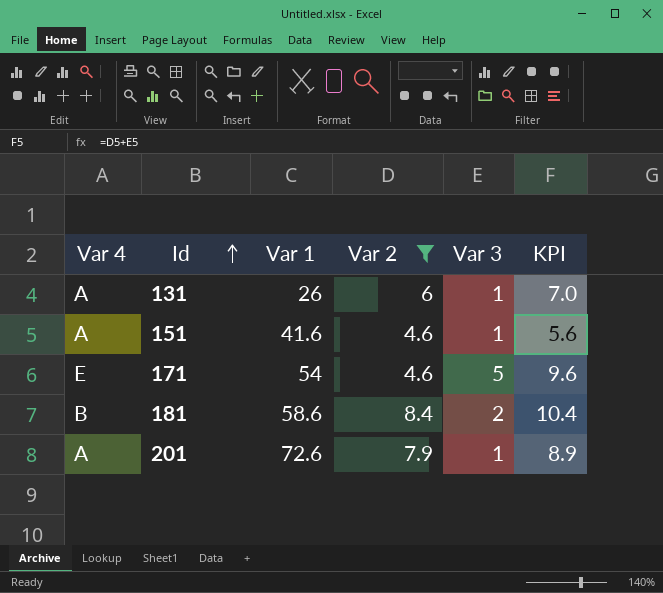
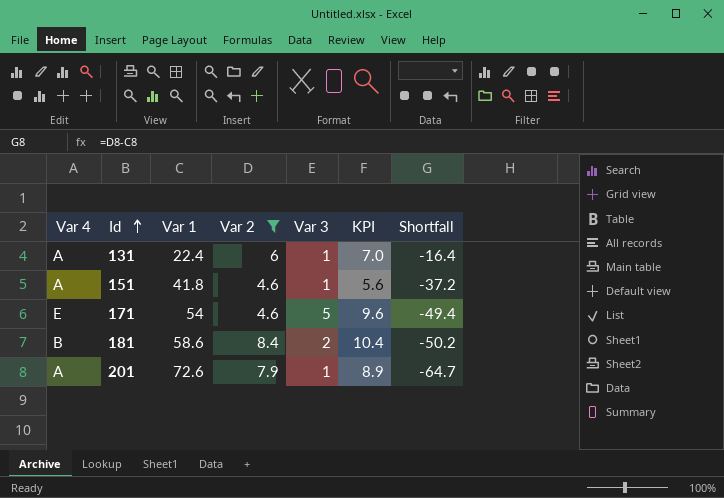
column Shortfall | formula: none -> [Var 2] - [Var 1]
131 | Var 1: 26 -> 22.4
151 | Var 1: 41.6 -> 41.8

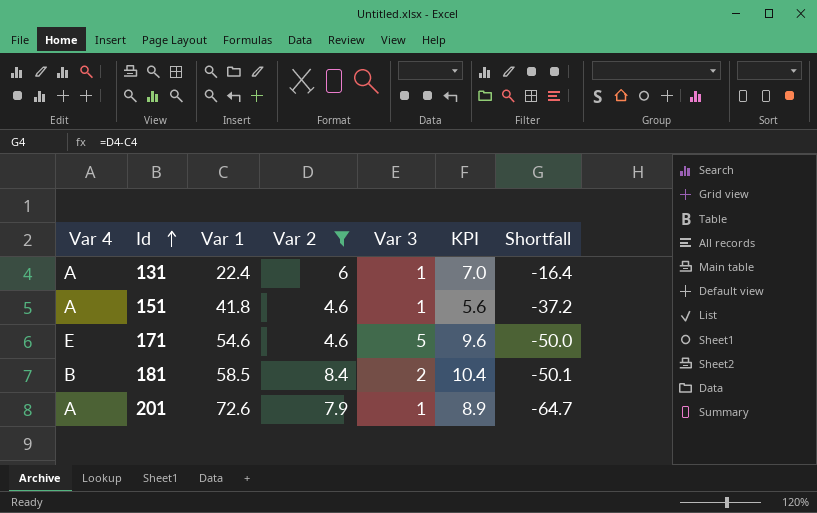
171 | Var 1: 54 -> 54.6
171 | Shortfall: -49.4 -> -50.0
181 | Var 1: 58.6 -> 58.5
181 | Shortfall: -50.2 -> -50.1

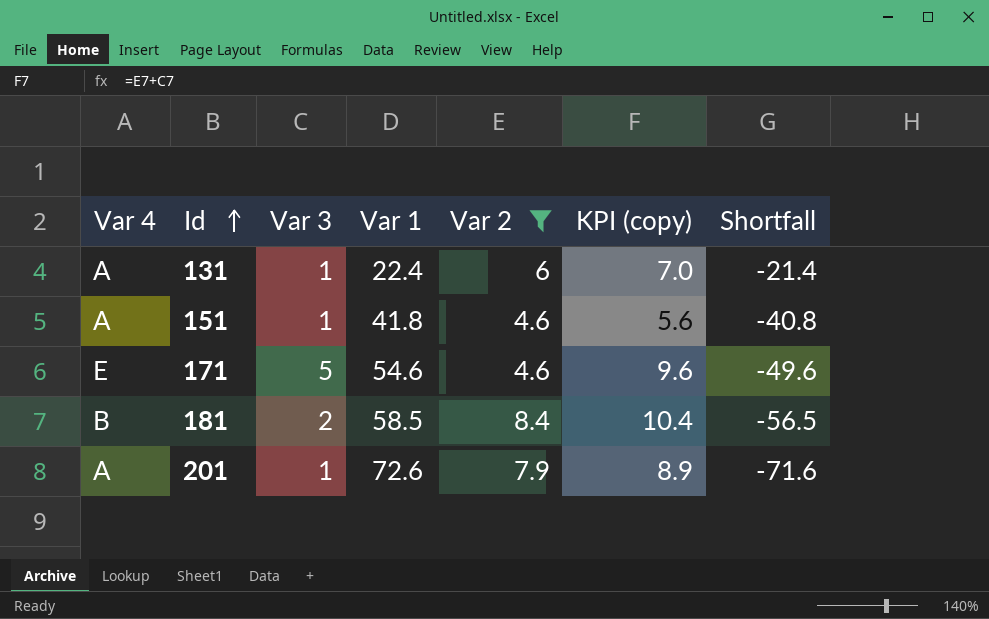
column Var 3 | position: 5 -> 3
column name: KPI -> KPI (copy)
column Shortfall | formula: [Var 2] - [Var 1] -> [Var 3] - [Var 1]

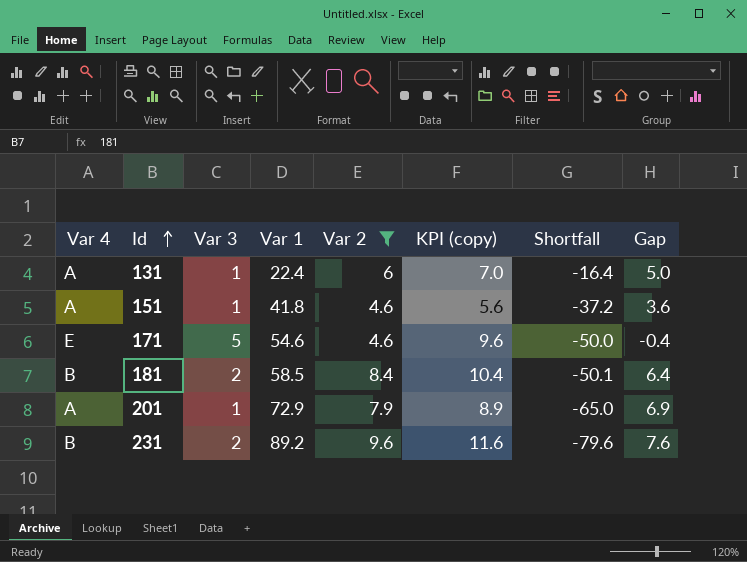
column Shortfall | formula: [Var 3] - [Var 1] -> [Var 2] - [Var 1]
column Gap | formula: none -> [Var 2] - [Var 3]
201 | Var 1: 72.6 -> 72.9
row 231: none -> B | 2 | 89.2 | 9.6 | 11.6 | -79.6 | 7.6

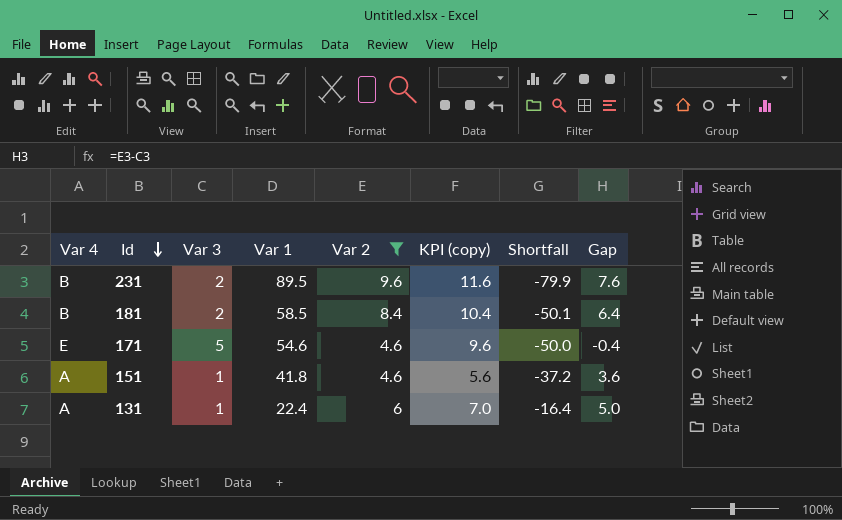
row order: Id ascending -> Id descending
row 201: A | 1 | 72.9 | 7.9 | 8.9 | -65.0 | 6.9 -> none
231 | Var 1: 89.2 -> 89.5
231 | Shortfall: -79.6 -> -79.9

